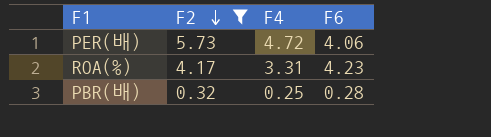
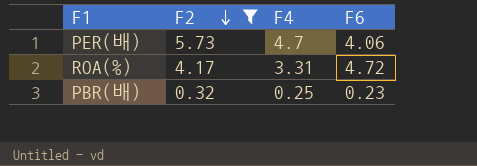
PER(배) | F4: 4.72 -> 4.7
ROA(%) | F6: 4.23 -> 4.72
PBR(배) | F6: 0.28 -> 0.23

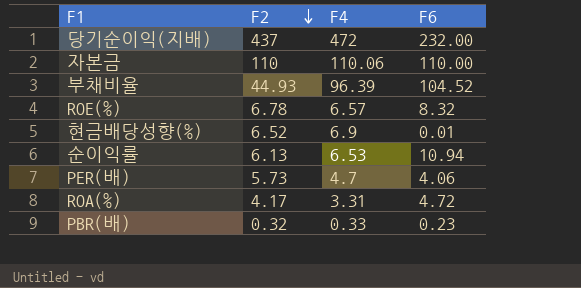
filter: F2 <= 5.73 -> none
PBR(배) | F4: 0.25 -> 0.33

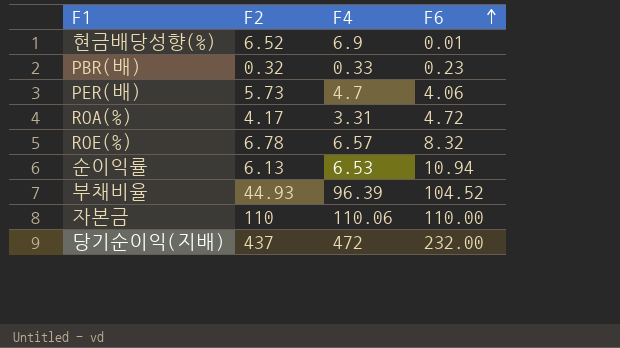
row order: F2 descending -> F6 ascending

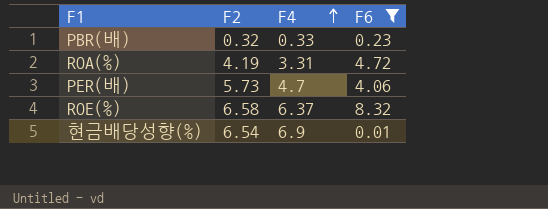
filter: none -> F6 <= 8.32
row order: F6 ascending -> F4 ascending
ROA(%) | F2: 4.17 -> 4.19
ROE(%) | F2: 6.78 -> 6.58
ROE(%) | F4: 6.57 -> 6.37
현금배당성향(%) | F2: 6.52 -> 6.54

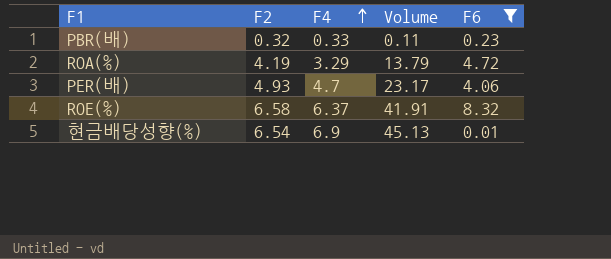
column Volume | formula: none -> [F2] * [F4]
ROA(%) | F4: 3.31 -> 3.29
PER(배) | F2: 5.73 -> 4.93

